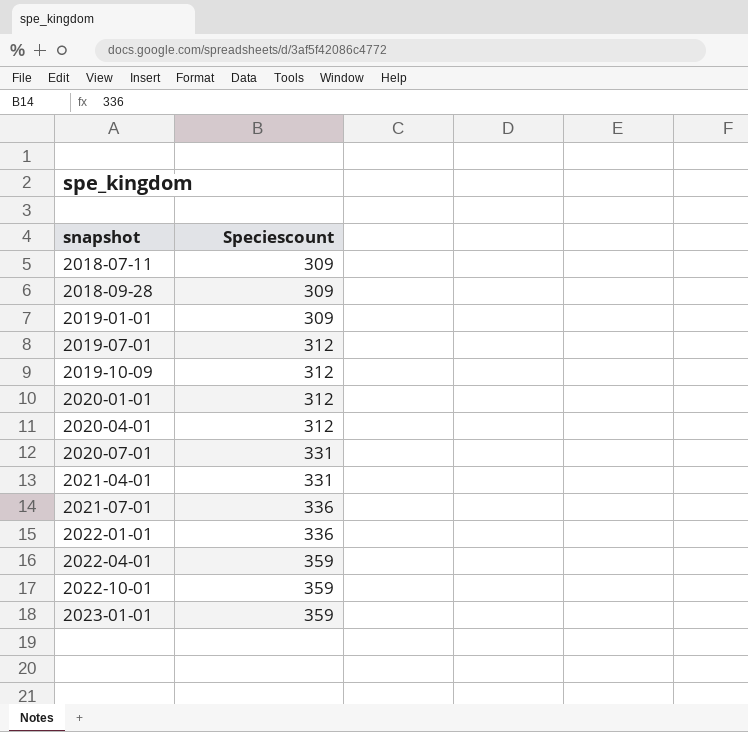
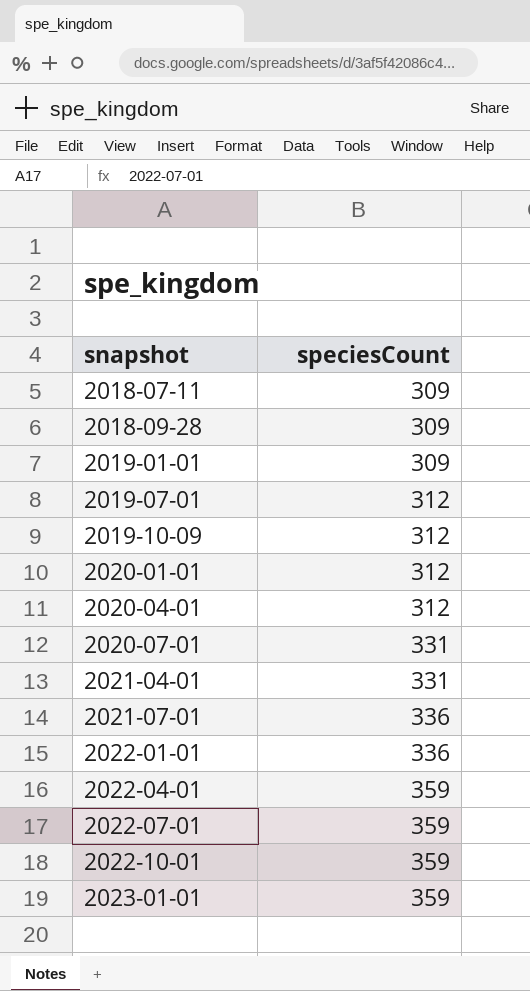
column name: Speciescount -> speciesCount
row 2022-07-01: none -> 359

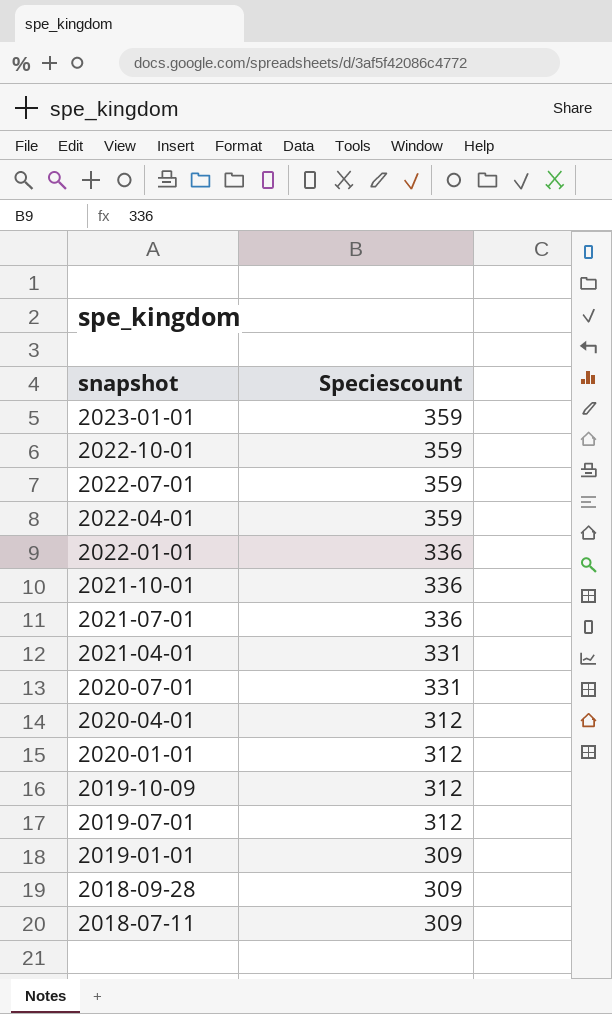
row order: snapshot ascending -> snapshot descending
column name: speciesCount -> Speciescount
row 2021-10-01: none -> 336

